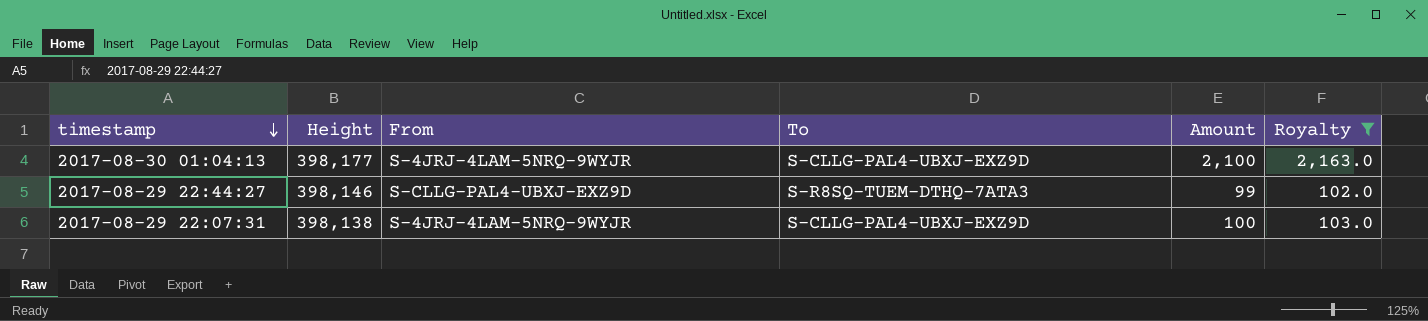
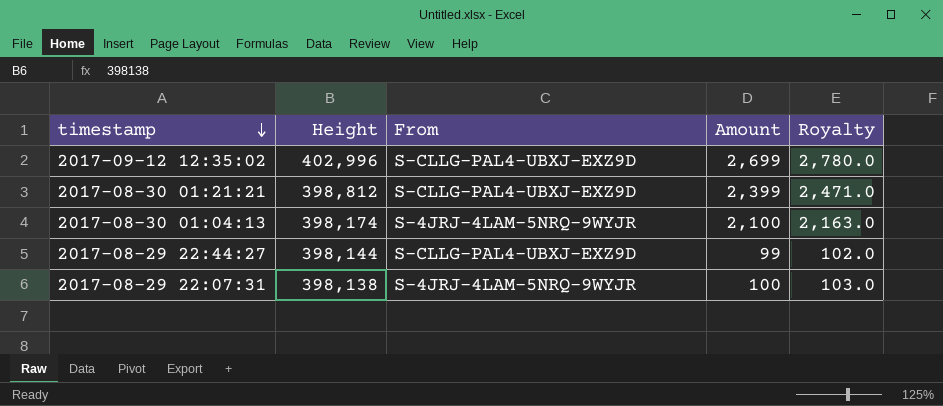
filter: Royalty <= 2,163.0 -> none
column To | position: 4 -> none
2017-08-30 01:04:13 | Height: 398,177 -> 398,174
2017-08-29 22:44:27 | Height: 398,146 -> 398,144

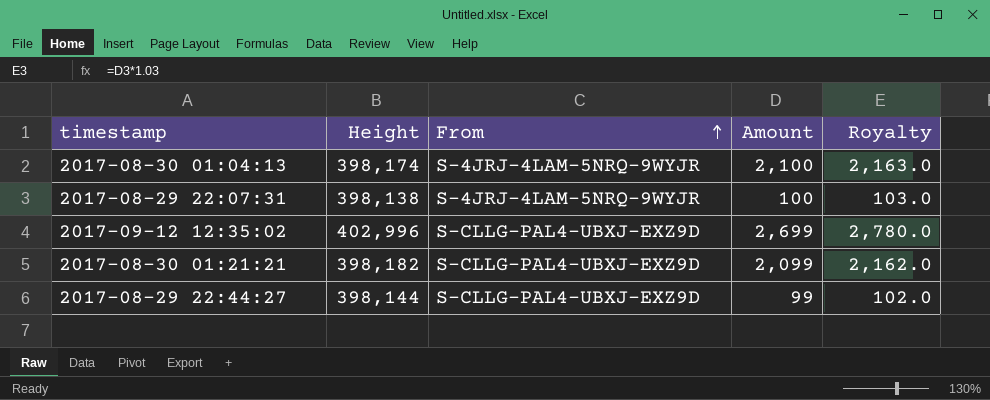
row order: timestamp descending -> From ascending
2017-08-30 01:21:21 | Height: 398,812 -> 398,182
2017-08-30 01:21:21 | Amount: 2,399 -> 2,099
2017-08-30 01:21:21 | Royalty: 2,471.0 -> 2,162.0

